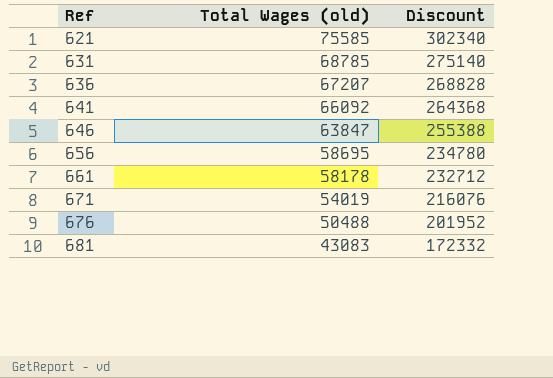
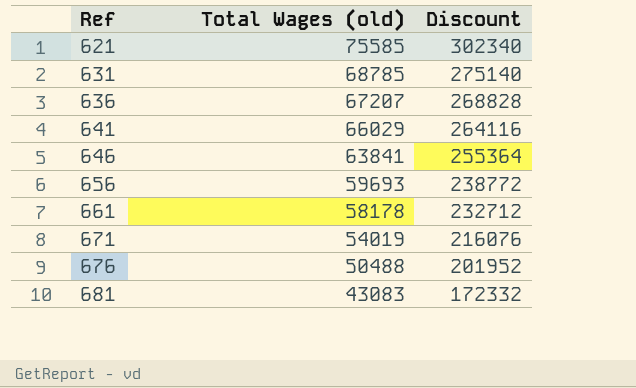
641 | Total Wages (old): 66092 -> 66029
641 | Discount: 264368 -> 264116
646 | Total Wages (old): 63847 -> 63841
646 | Discount: 255388 -> 255364
656 | Total Wages (old): 58695 -> 59693
656 | Discount: 234780 -> 238772

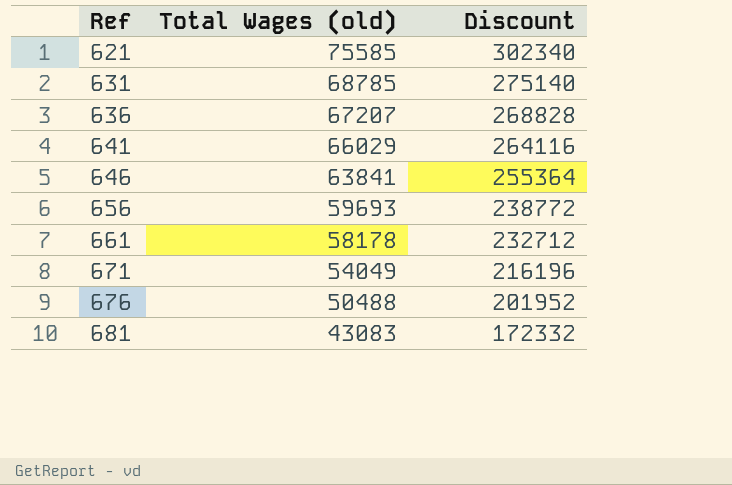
671 | Total Wages (old): 54019 -> 54049
671 | Discount: 216076 -> 216196

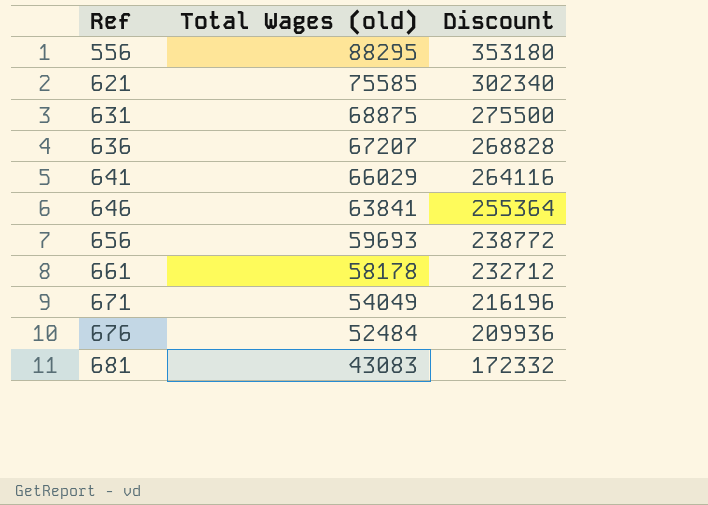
row 556: none -> 88295 | 353180
631 | Total Wages (old): 68785 -> 68875
631 | Discount: 275140 -> 275500
676 | Total Wages (old): 50488 -> 52484
676 | Discount: 201952 -> 209936

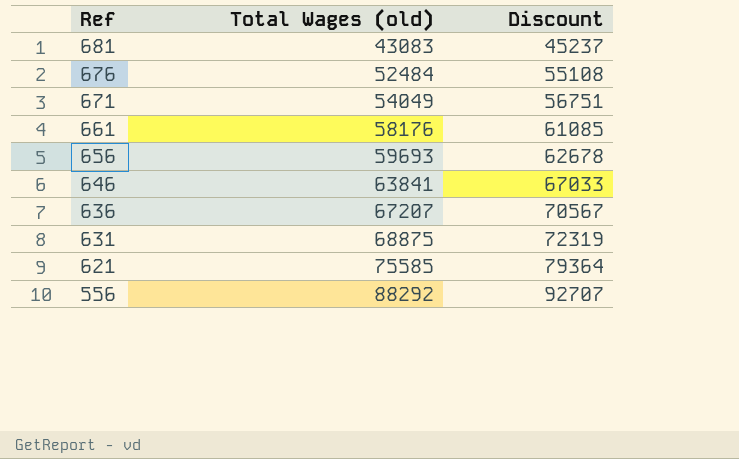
row order: Ref ascending -> Ref descending
column Discount | formula: [Total Wages (old)] * 4 -> [Total Wages (old)] * 1.05
row 641: 66029 | 264116 -> none
661 | Total Wages (old): 58178 -> 58176
556 | Total Wages (old): 88295 -> 88292

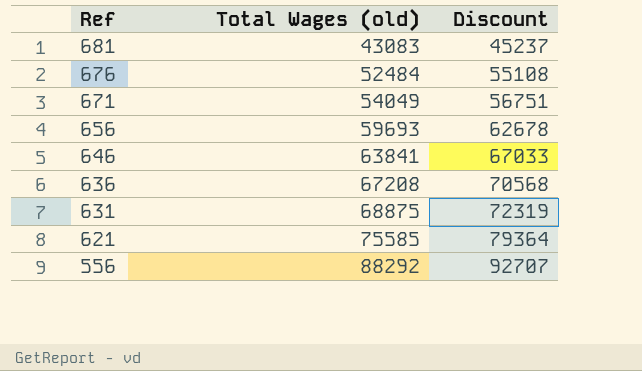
row 661: 58176 | 61085 -> none
636 | Total Wages (old): 67207 -> 67208
636 | Discount: 70567 -> 70568

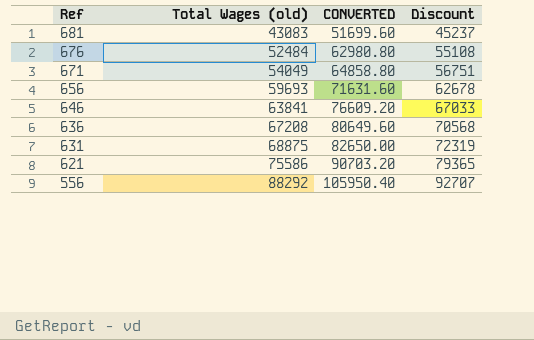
column CONVERTED | formula: none -> [Total Wages (old)] * 1.2
621 | Total Wages (old): 75585 -> 75586
621 | Discount: 79364 -> 79365

